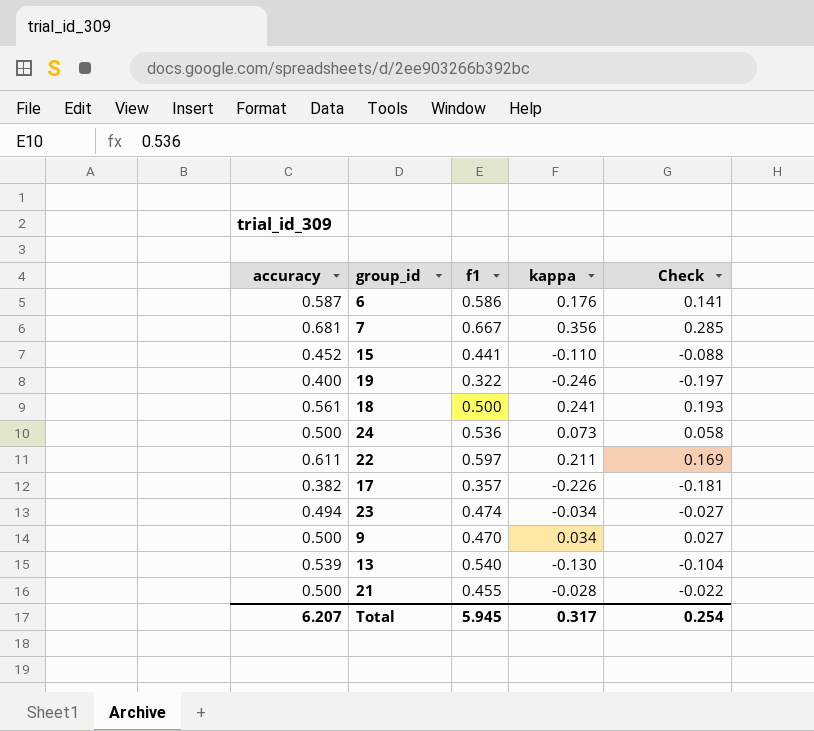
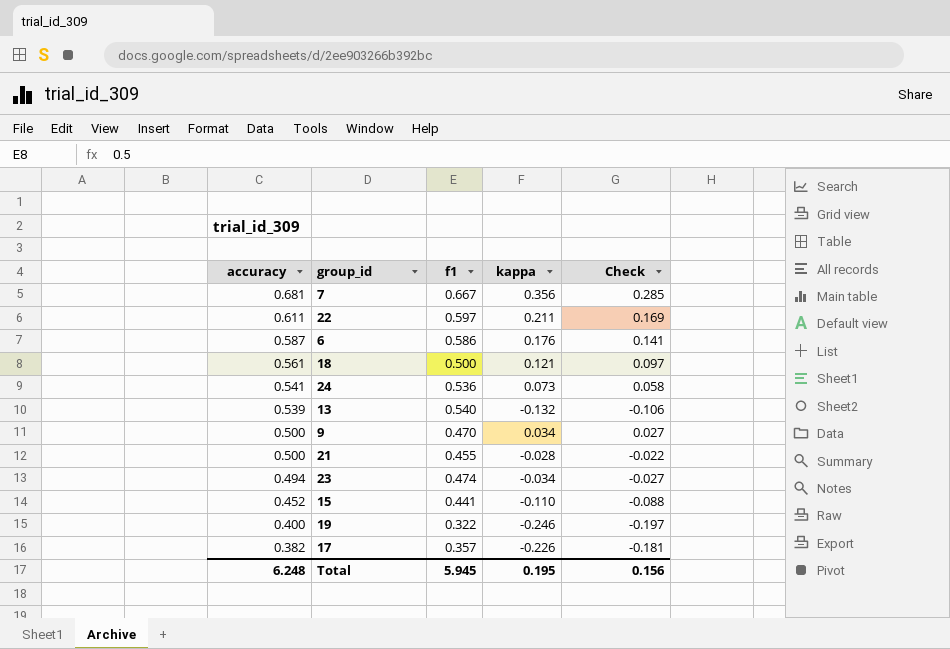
row order: none -> accuracy descending
18 | kappa: 0.241 -> 0.121
18 | Check: 0.193 -> 0.097
24 | accuracy: 0.500 -> 0.541
13 | kappa: -0.130 -> -0.132
13 | Check: -0.104 -> -0.106
Total | accuracy: 6.207 -> 6.248
Total | kappa: 0.317 -> 0.195
Total | Check: 0.254 -> 0.156

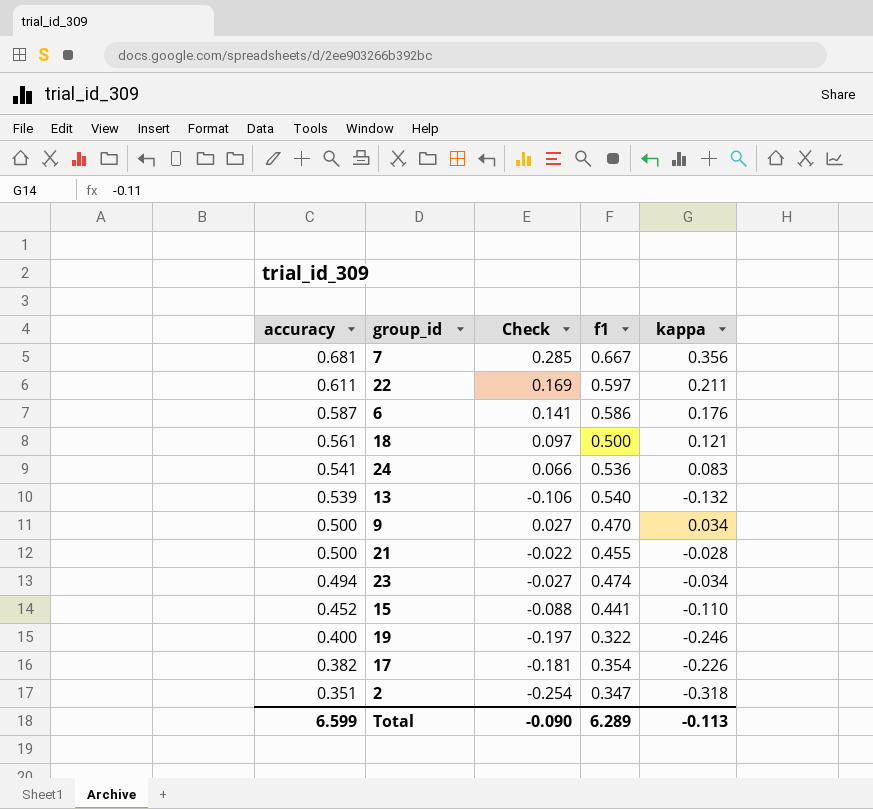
column Check | position: 5 -> 3
24 | Check: 0.058 -> 0.066
24 | kappa: 0.073 -> 0.083
17 | f1: 0.357 -> 0.354
row 2: none -> 0.351 | -0.254 | 0.347 | -0.318
Total | accuracy: 6.248 -> 6.599
Total | Check: 0.156 -> -0.090
Total | f1: 5.945 -> 6.289
Total | kappa: 0.195 -> -0.113

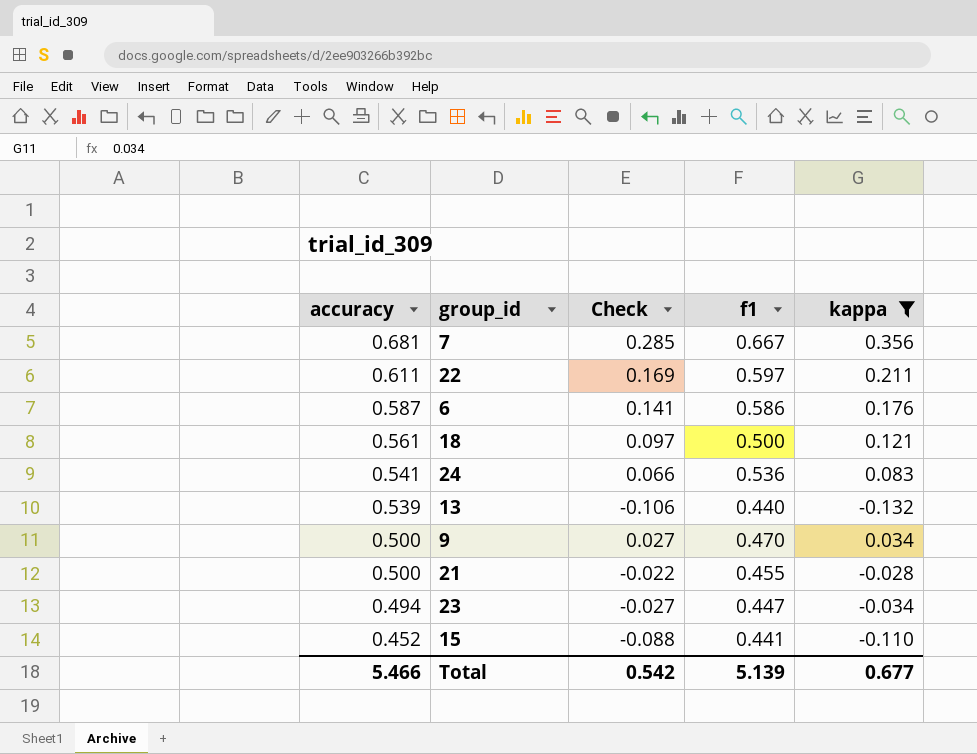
filter: none -> kappa >= -0.132
13 | f1: 0.540 -> 0.440
23 | f1: 0.474 -> 0.447
Total | accuracy: 6.599 -> 5.466
Total | Check: -0.090 -> 0.542
Total | f1: 6.289 -> 5.139
Total | kappa: -0.113 -> 0.677

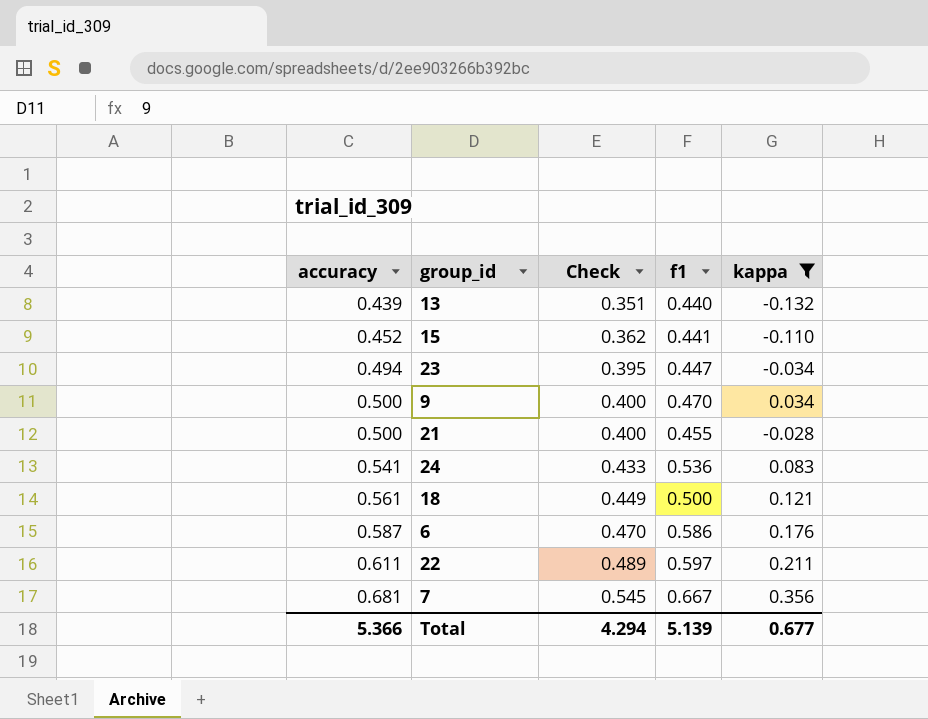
row order: accuracy descending -> accuracy ascending
column Check | formula: [kappa] * 0.8 -> [accuracy] * 0.8
13 | accuracy: 0.539 -> 0.439
Total | accuracy: 5.466 -> 5.366
Total | Check: 0.542 -> 4.294

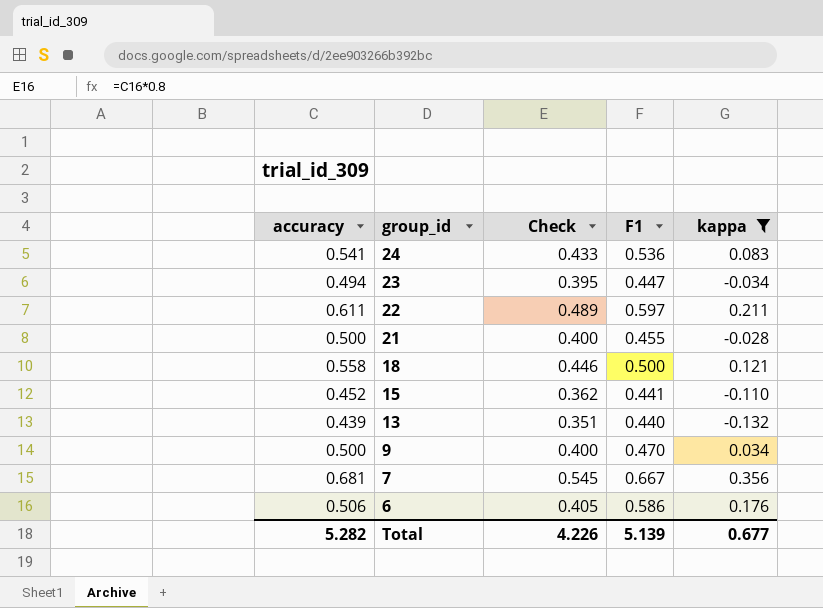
row order: accuracy ascending -> group_id descending
column name: f1 -> F1
18 | accuracy: 0.561 -> 0.558
18 | Check: 0.449 -> 0.446
6 | accuracy: 0.587 -> 0.506
6 | Check: 0.470 -> 0.405
Total | accuracy: 5.366 -> 5.282
Total | Check: 4.294 -> 4.226

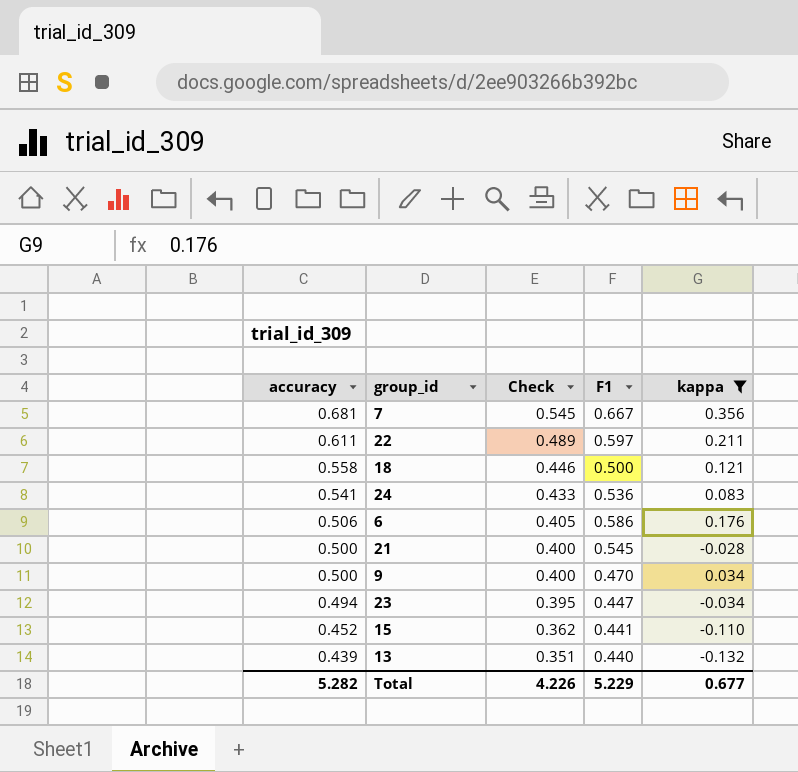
row order: group_id descending -> accuracy descending
21 | F1: 0.455 -> 0.545
Total | F1: 5.139 -> 5.229

